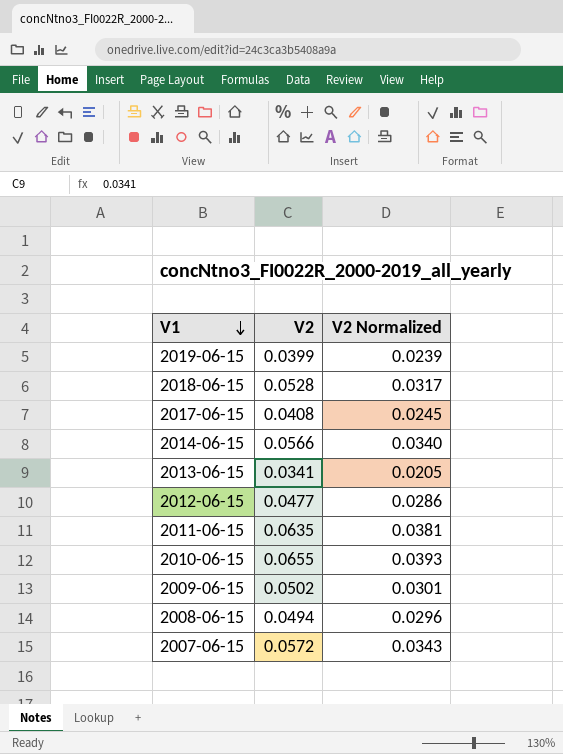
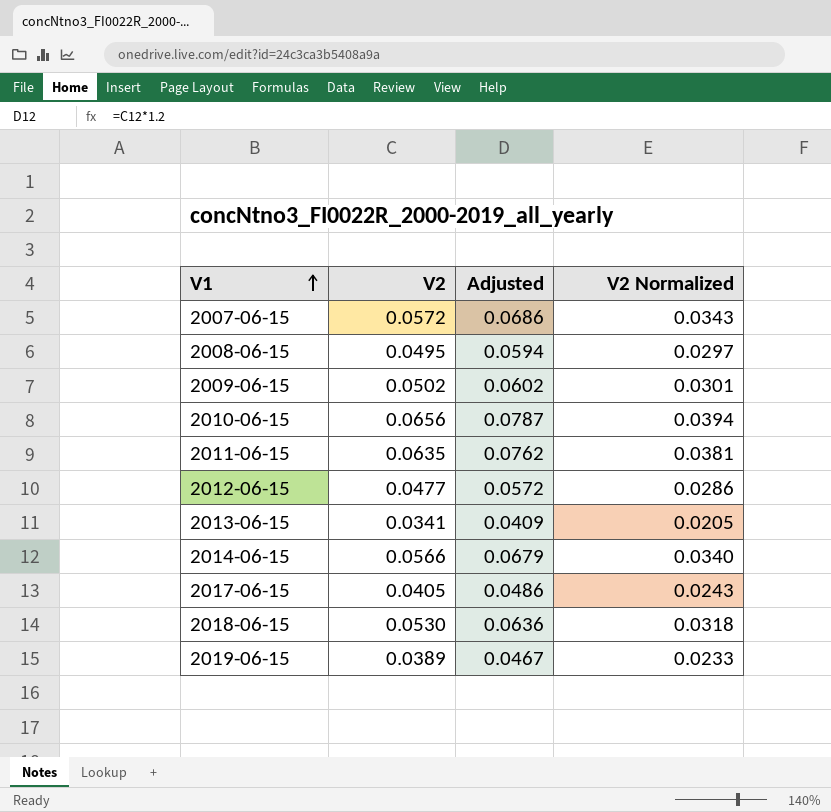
row order: V1 descending -> V1 ascending
column Adjusted | formula: none -> [V2] * 1.2
2008-06-15 | V2: 0.0494 -> 0.0495
2008-06-15 | V2 Normalized: 0.0296 -> 0.0297
2010-06-15 | V2: 0.0655 -> 0.0656
2010-06-15 | V2 Normalized: 0.0393 -> 0.0394
2017-06-15 | V2: 0.0408 -> 0.0405
2017-06-15 | V2 Normalized: 0.0245 -> 0.0243
2018-06-15 | V2: 0.0528 -> 0.0530
2018-06-15 | V2 Normalized: 0.0317 -> 0.0318
2019-06-15 | V2: 0.0399 -> 0.0389
2019-06-15 | V2 Normalized: 0.0239 -> 0.0233

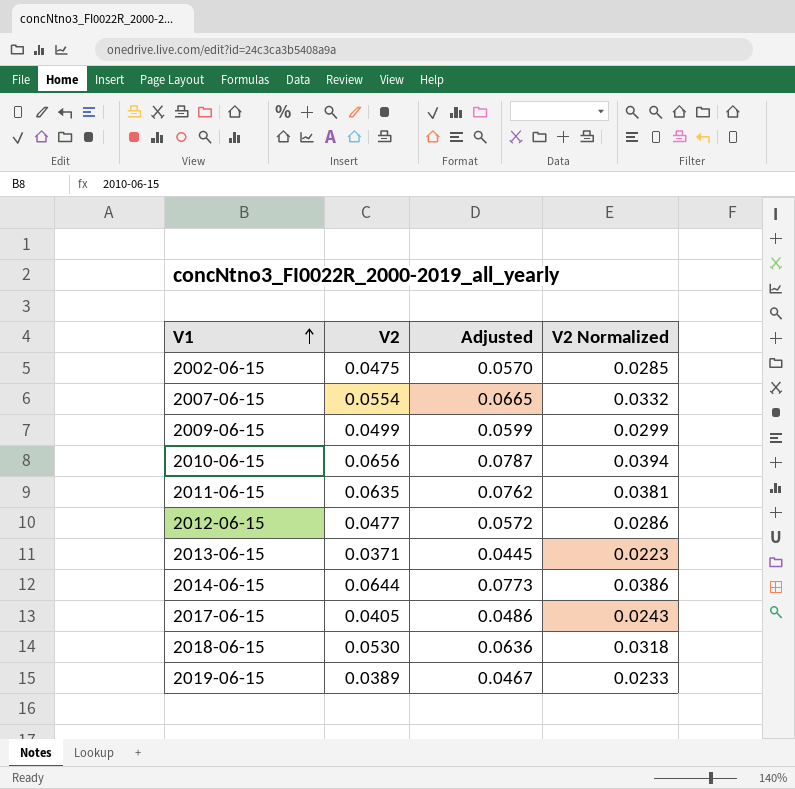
row 2008-06-15: 0.0495 | 0.0594 | 0.0297 -> none
row 2002-06-15: none -> 0.0475 | 0.0570 | 0.0285
2007-06-15 | V2: 0.0572 -> 0.0554
2007-06-15 | Adjusted: 0.0686 -> 0.0665
2007-06-15 | V2 Normalized: 0.0343 -> 0.0332
2009-06-15 | V2: 0.0502 -> 0.0499
2009-06-15 | Adjusted: 0.0602 -> 0.0599
2009-06-15 | V2 Normalized: 0.0301 -> 0.0299
2013-06-15 | V2: 0.0341 -> 0.0371
2013-06-15 | Adjusted: 0.0409 -> 0.0445
2013-06-15 | V2 Normalized: 0.0205 -> 0.0223
2014-06-15 | V2: 0.0566 -> 0.0644
2014-06-15 | Adjusted: 0.0679 -> 0.0773
2014-06-15 | V2 Normalized: 0.0340 -> 0.0386

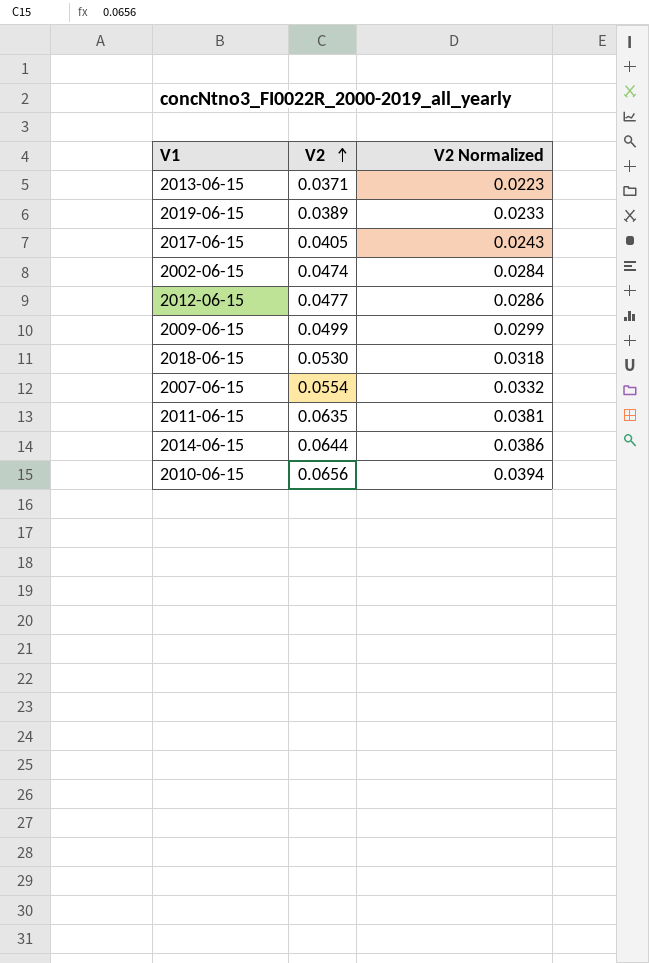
row order: V1 ascending -> V2 ascending
column Adjusted | formula: [V2] * 1.2 -> none
2002-06-15 | V2: 0.0475 -> 0.0474
2002-06-15 | V2 Normalized: 0.0285 -> 0.0284

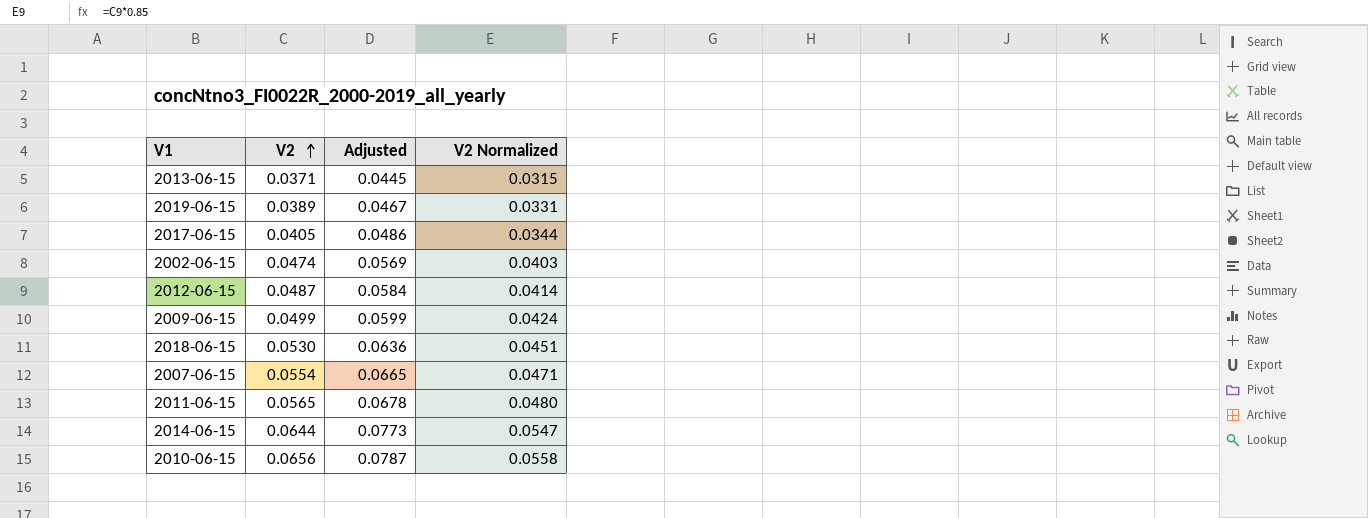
column Adjusted | formula: none -> [V2] * 1.2
column V2 Normalized | formula: [V2] * 0.6 -> [V2] * 0.85
2012-06-15 | V2: 0.0477 -> 0.0487
2011-06-15 | V2: 0.0635 -> 0.0565

